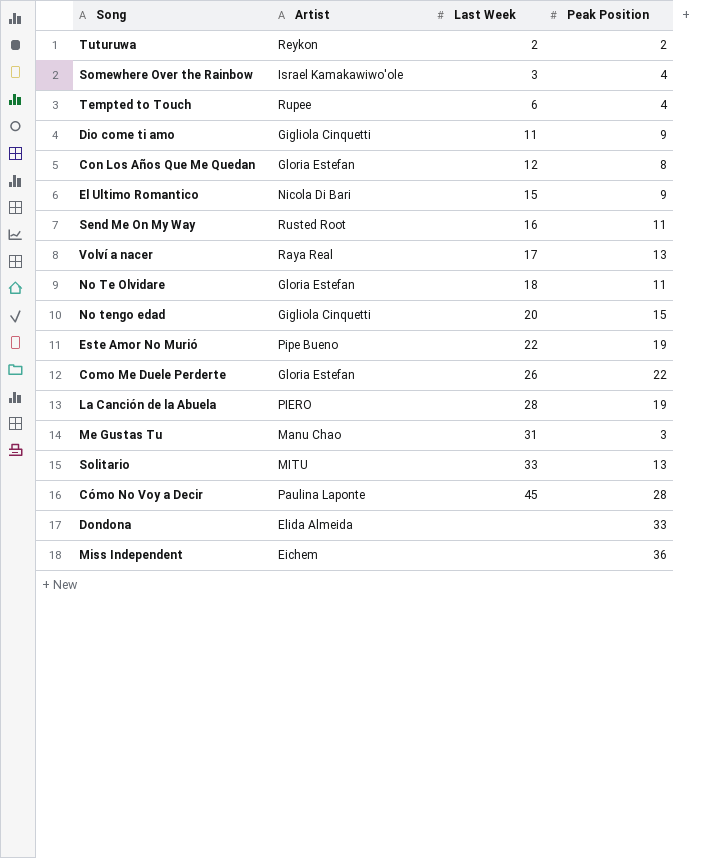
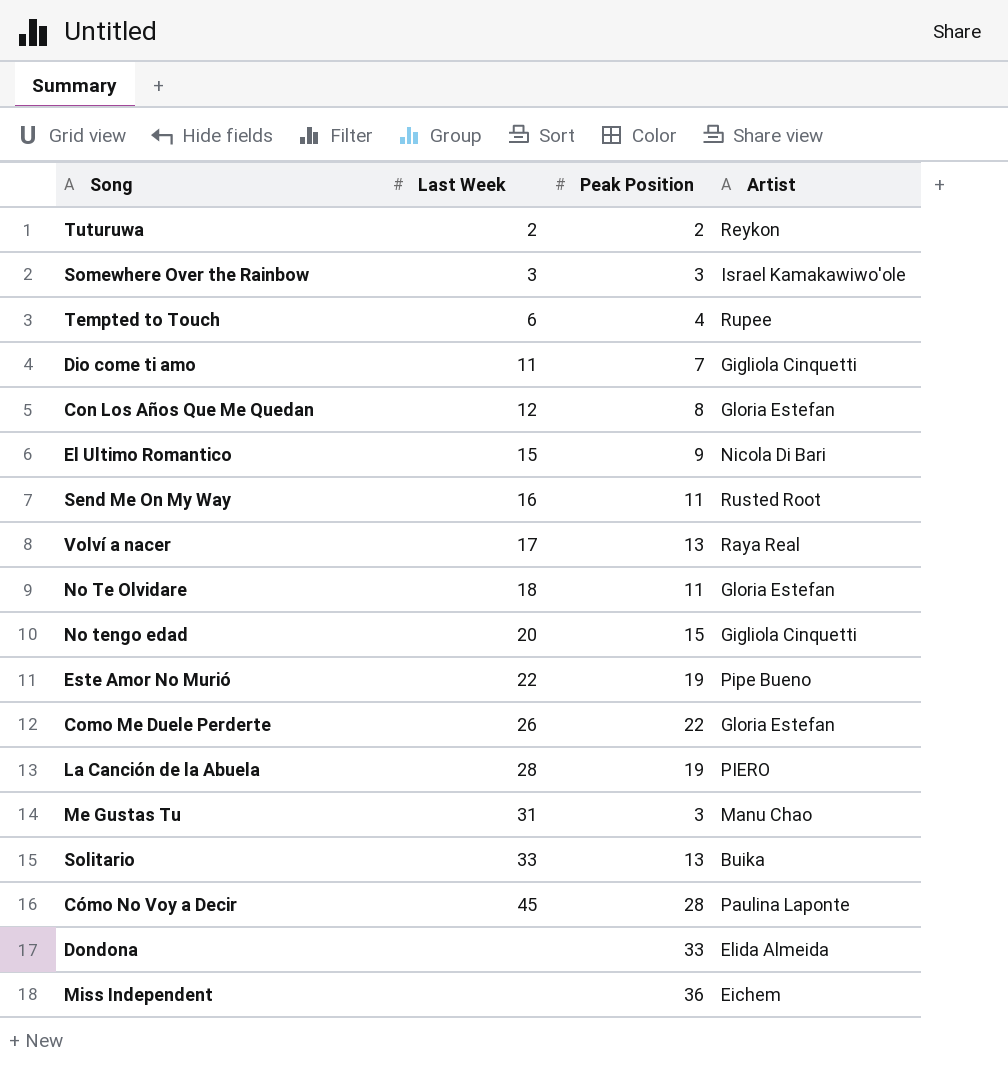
column Artist | position: 2 -> 4
Somewhere Over the Rainbow | Peak Position: 4 -> 3
Dio come ti amo | Peak Position: 9 -> 7
Solitario | Artist: MITU -> Buika

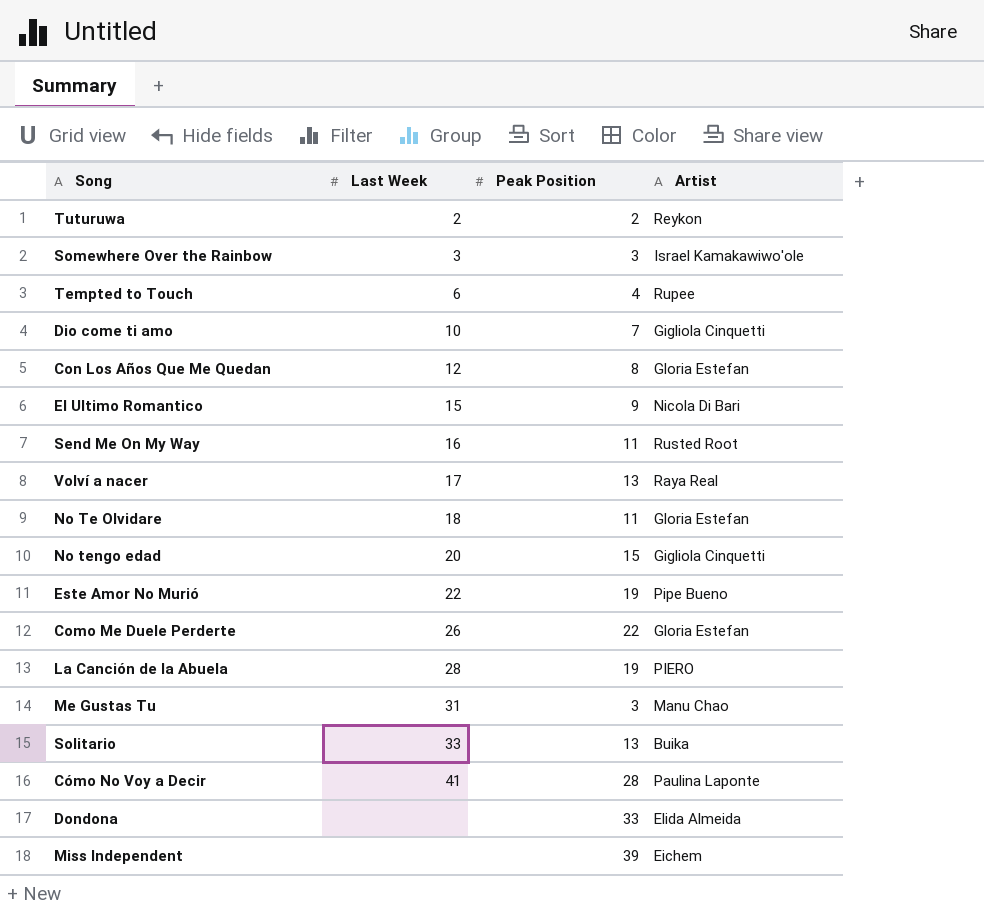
Dio come ti amo | Last Week: 11 -> 10
Cómo No Voy a Decir | Last Week: 45 -> 41
Miss Independent | Peak Position: 36 -> 39

